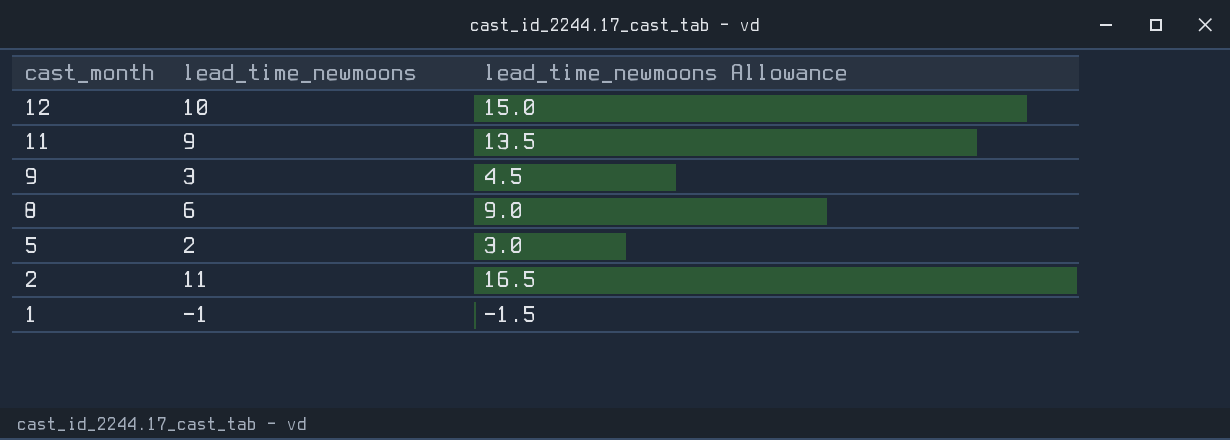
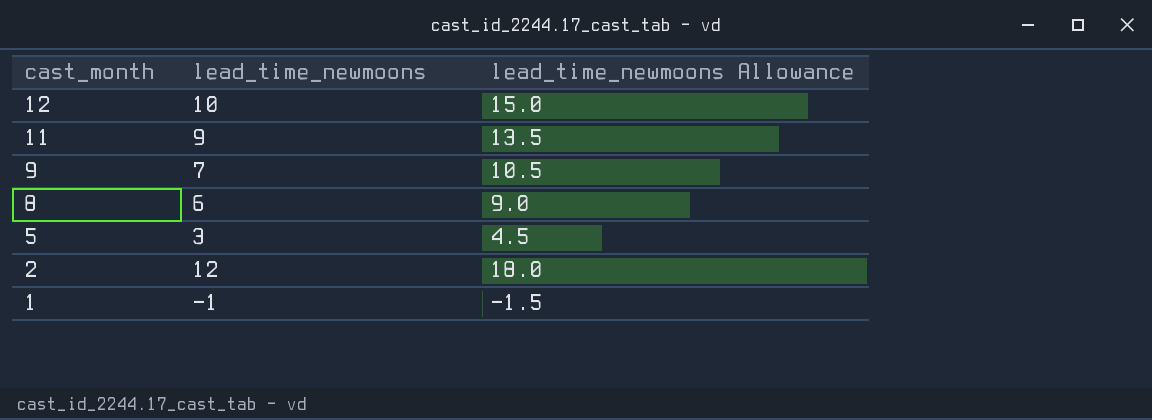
9 | lead_time_newmoons: 3 -> 7
9 | lead_time_newmoons Allowance: 4.5 -> 10.5
5 | lead_time_newmoons: 2 -> 3
5 | lead_time_newmoons Allowance: 3.0 -> 4.5
2 | lead_time_newmoons: 11 -> 12
2 | lead_time_newmoons Allowance: 16.5 -> 18.0

